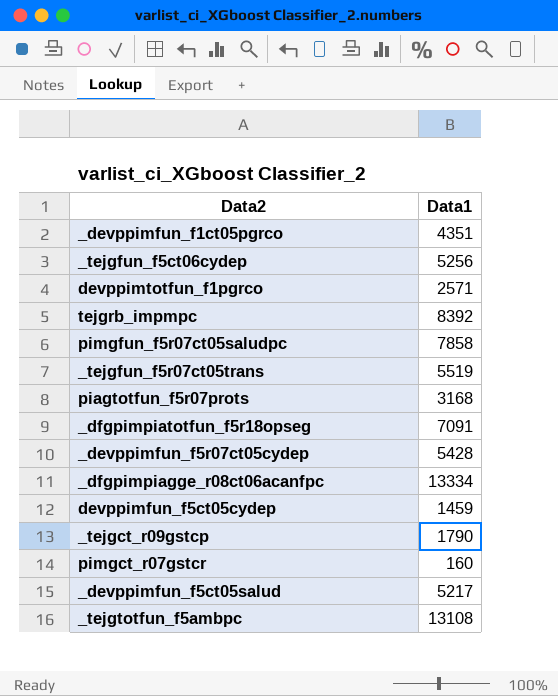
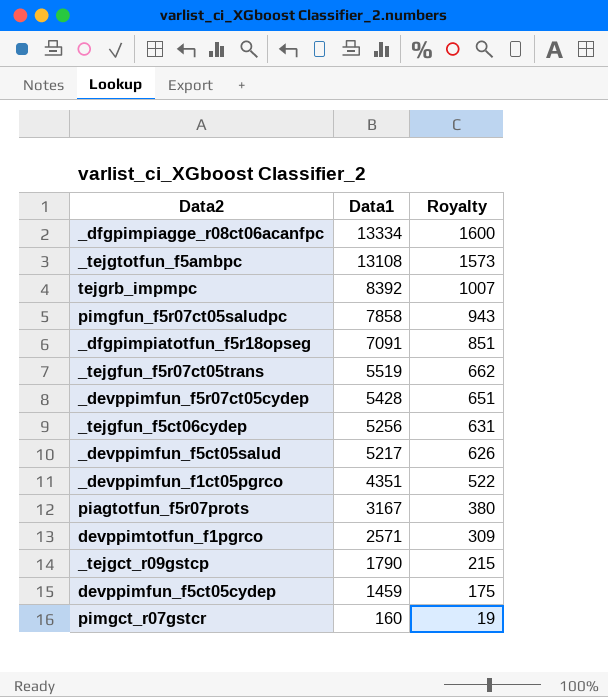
row order: none -> Data1 descending
column Royalty | formula: none -> [Data1] * 0.12
piagtotfun_f5r07prots | Data1: 3168 -> 3167

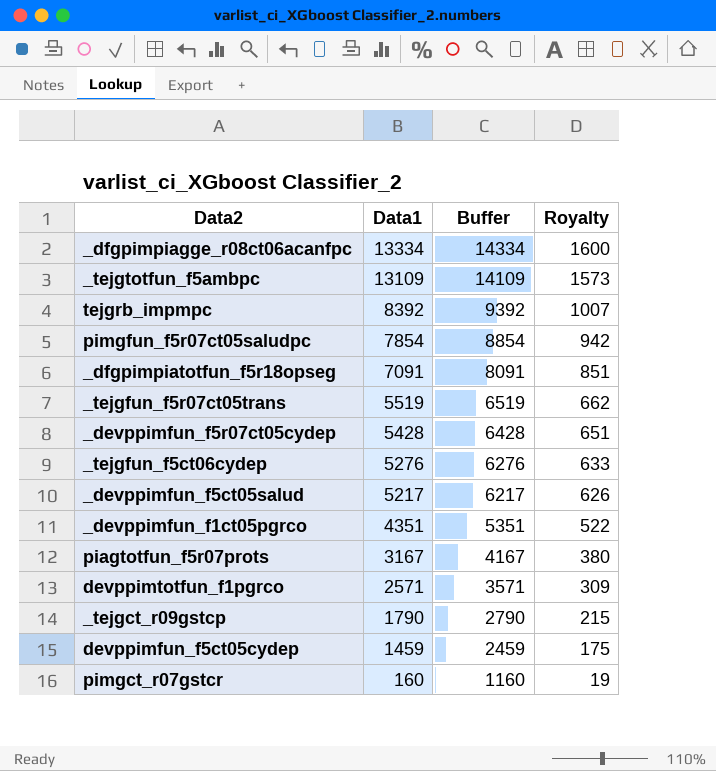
column Buffer | formula: none -> [Data1] + 1000
_tejgtotfun_f5ambpc | Data1: 13108 -> 13109
pimgfun_f5r07ct05saludpc | Data1: 7858 -> 7854
pimgfun_f5r07ct05saludpc | Royalty: 943 -> 942
_tejgfun_f5ct06cydep | Data1: 5256 -> 5276
_tejgfun_f5ct06cydep | Royalty: 631 -> 633

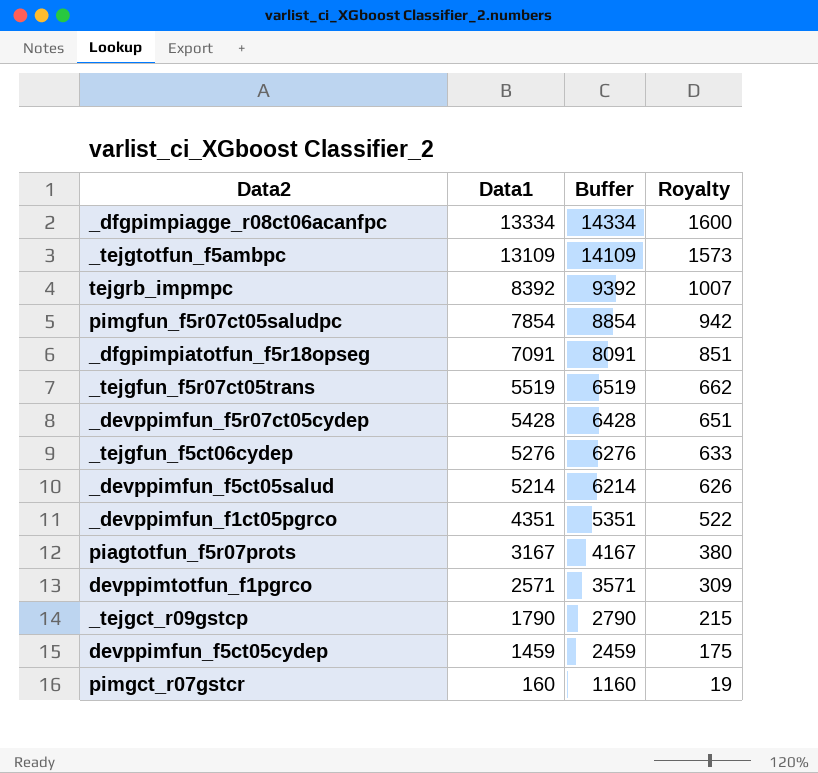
_devppimfun_f5ct05salud | Data1: 5217 -> 5214
_devppimfun_f5ct05salud | Buffer: 6217 -> 6214

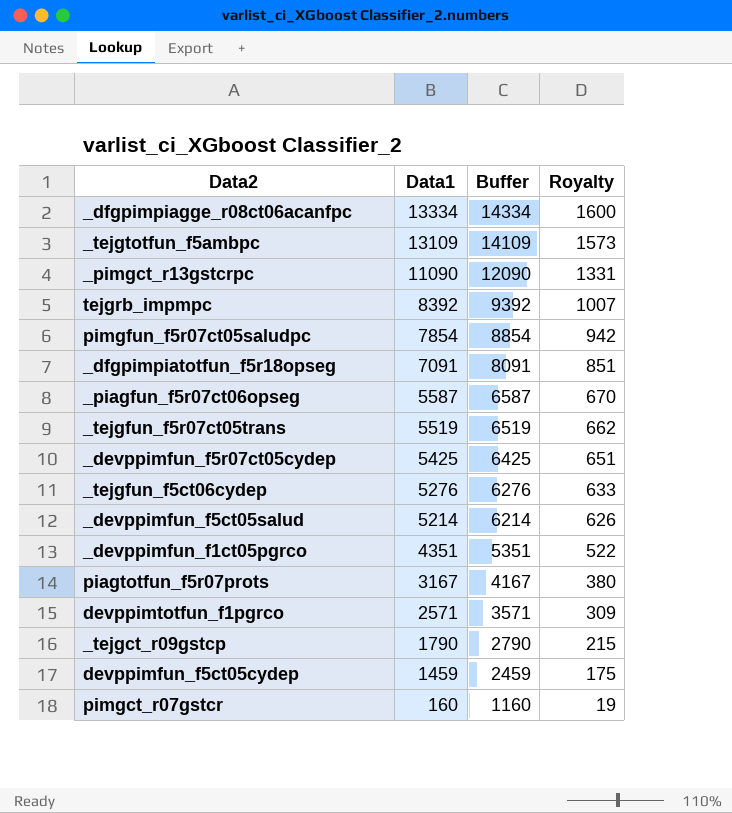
row _pimgct_r13gstcrpc: none -> 11090 | 12090 | 1331
row _piagfun_f5r07ct06opseg: none -> 5587 | 6587 | 670
_devppimfun_f5r07ct05cydep | Data1: 5428 -> 5425
_devppimfun_f5r07ct05cydep | Buffer: 6428 -> 6425

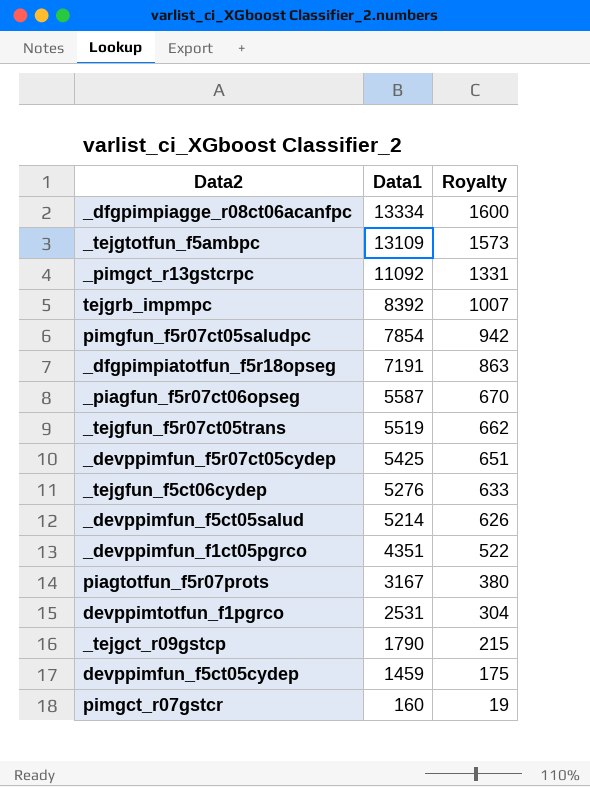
column Buffer | formula: [Data1] + 1000 -> none
_pimgct_r13gstcrpc | Data1: 11090 -> 11092
_dfgpimpiatotfun_f5r18opseg | Data1: 7091 -> 7191
_dfgpimpiatotfun_f5r18opseg | Royalty: 851 -> 863
devppimtotfun_f1pgrco | Data1: 2571 -> 2531
devppimtotfun_f1pgrco | Royalty: 309 -> 304

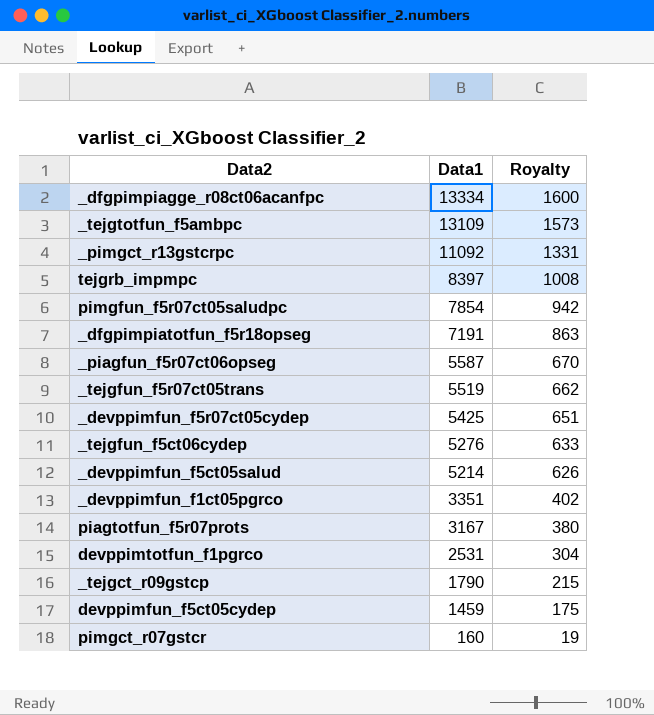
tejgrb_impmpc | Data1: 8392 -> 8397
tejgrb_impmpc | Royalty: 1007 -> 1008
_devppimfun_f1ct05pgrco | Data1: 4351 -> 3351
_devppimfun_f1ct05pgrco | Royalty: 522 -> 402

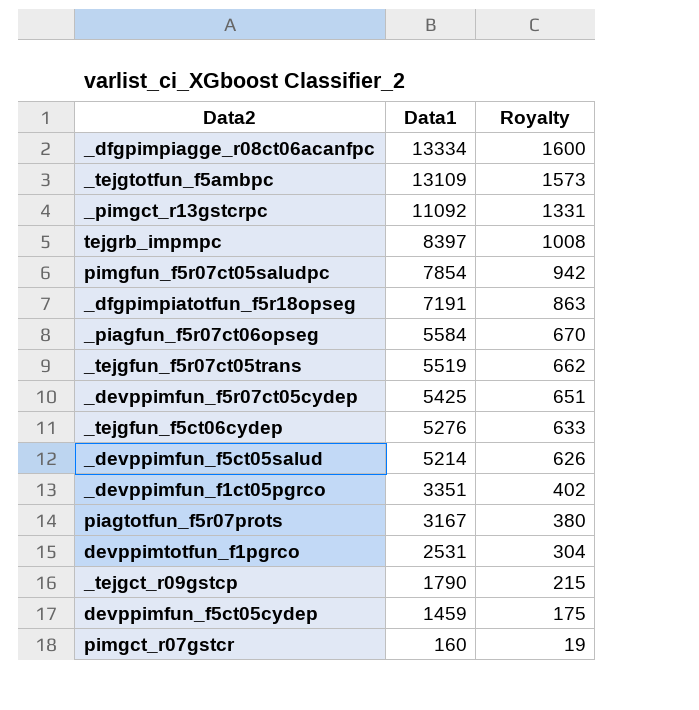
_piagfun_f5r07ct06opseg | Data1: 5587 -> 5584

